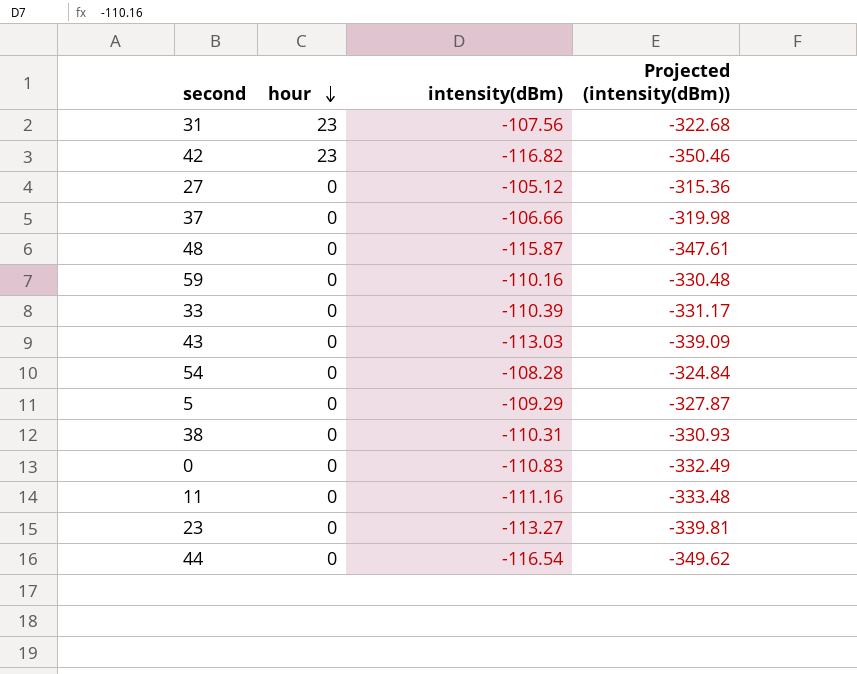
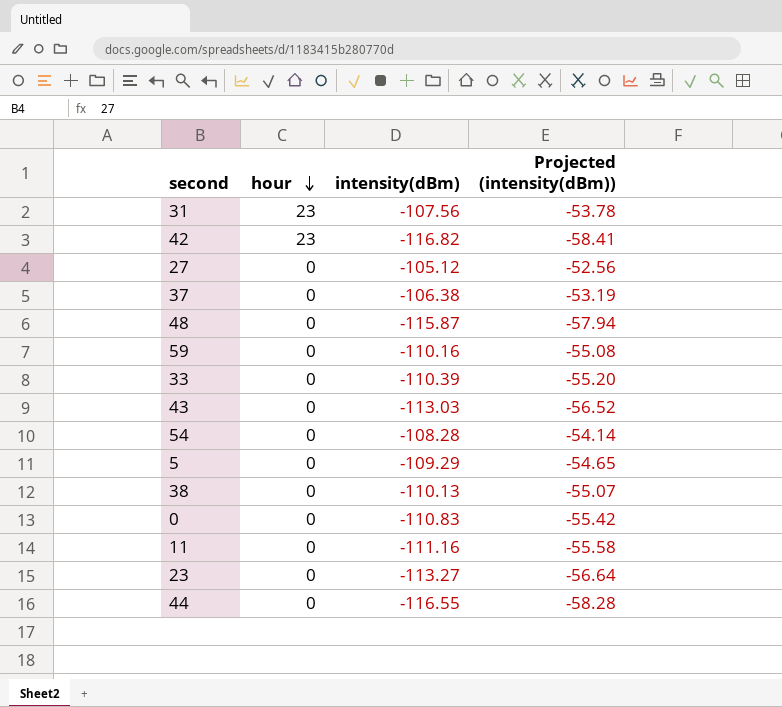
column Projected (intensity(dBm)) | formula: [intensity(dBm)] * 3 -> [intensity(dBm)] * 0.5
37 | intensity(dBm): -106.66 -> -106.38
38 | intensity(dBm): -110.31 -> -110.13
44 | intensity(dBm): -116.54 -> -116.55

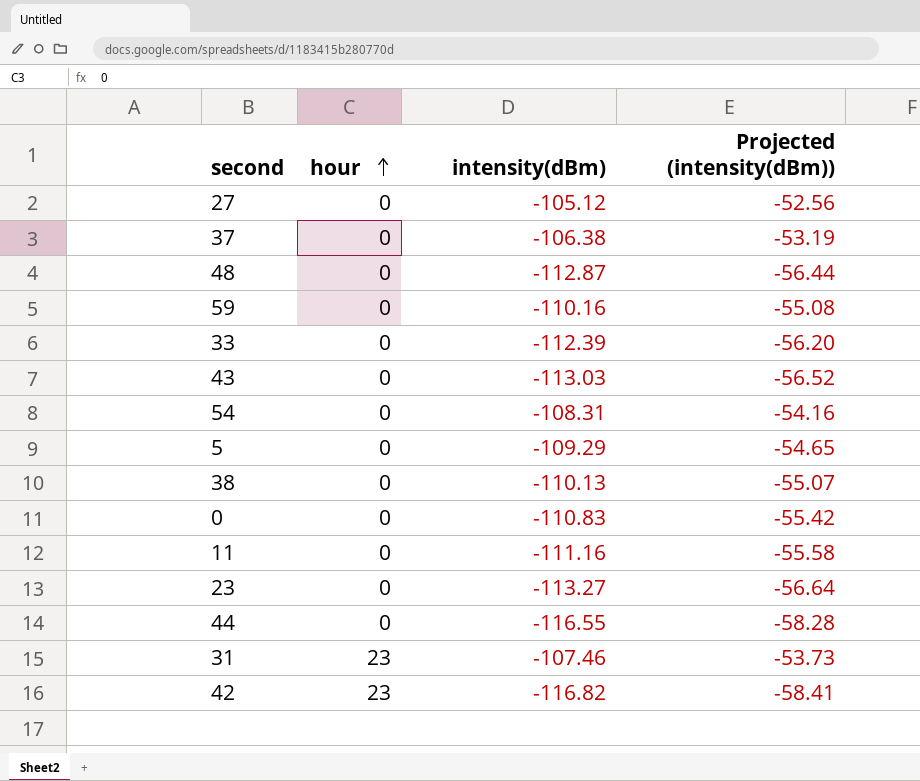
row order: hour descending -> hour ascending
48 | intensity(dBm): -115.87 -> -112.87
48 | Projected (intensity(dBm)): -57.94 -> -56.44
33 | intensity(dBm): -110.39 -> -112.39
33 | Projected (intensity(dBm)): -55.20 -> -56.20
54 | intensity(dBm): -108.28 -> -108.31
54 | Projected (intensity(dBm)): -54.14 -> -54.16
31 | intensity(dBm): -107.56 -> -107.46
31 | Projected (intensity(dBm)): -53.78 -> -53.73

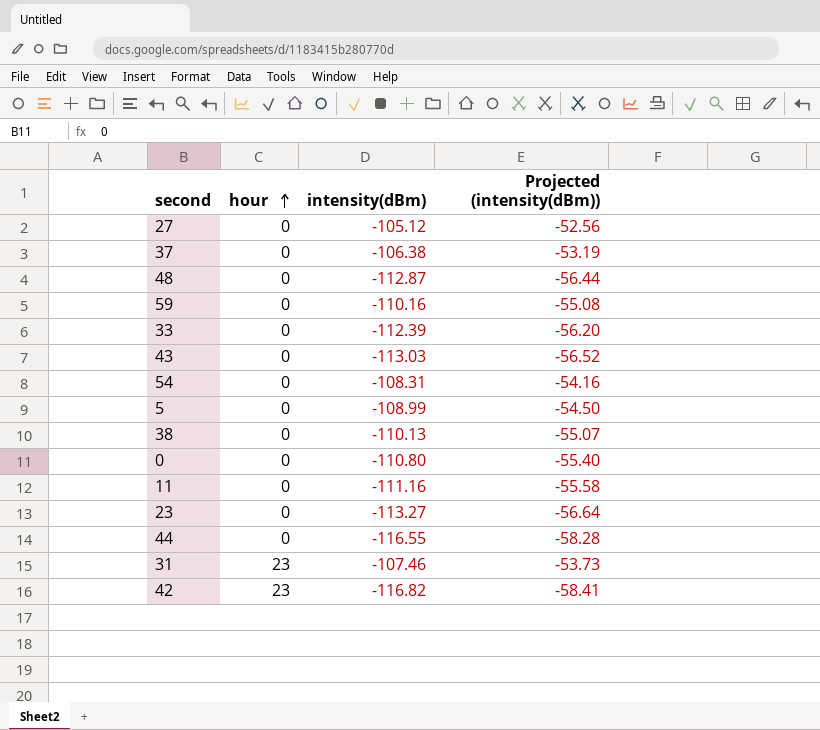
5 | intensity(dBm): -109.29 -> -108.99
5 | Projected (intensity(dBm)): -54.65 -> -54.50
0 | intensity(dBm): -110.83 -> -110.80
0 | Projected (intensity(dBm)): -55.42 -> -55.40

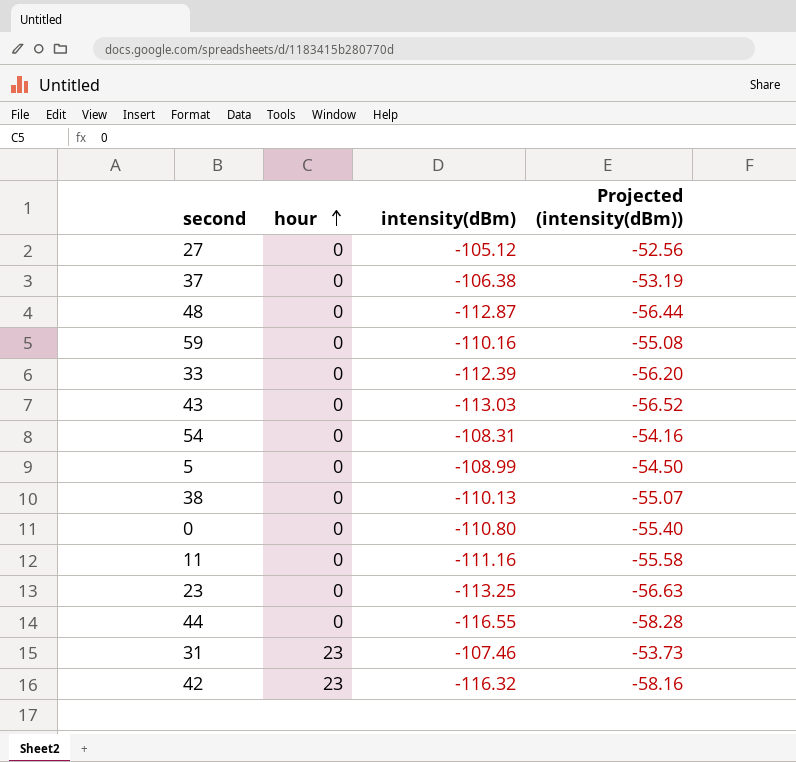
23 | intensity(dBm): -113.27 -> -113.25
23 | Projected (intensity(dBm)): -56.64 -> -56.63
42 | intensity(dBm): -116.82 -> -116.32
42 | Projected (intensity(dBm)): -58.41 -> -58.16

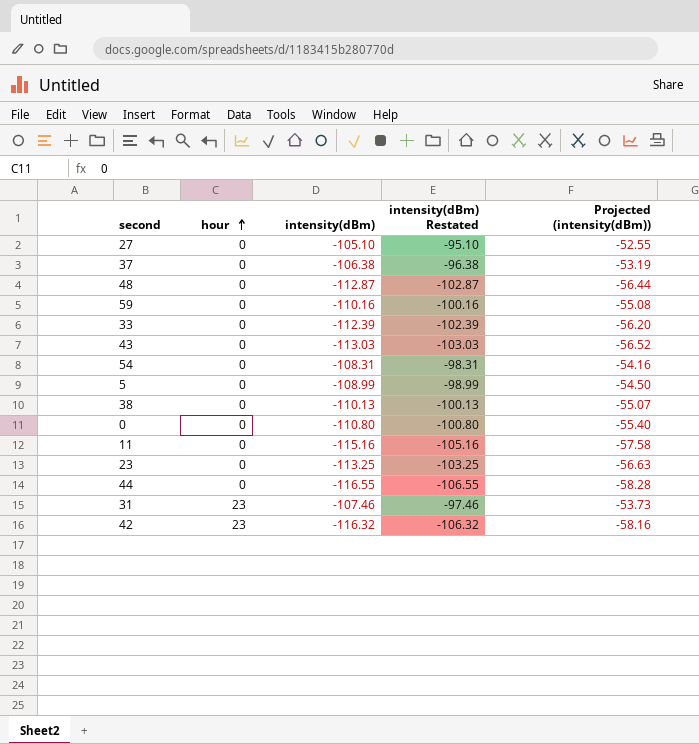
column intensity(dBm) Restated | formula: none -> [intensity(dBm)] + 10
27 | intensity(dBm): -105.12 -> -105.10
27 | Projected (intensity(dBm)): -52.56 -> -52.55
11 | intensity(dBm): -111.16 -> -115.16
11 | Projected (intensity(dBm)): -55.58 -> -57.58

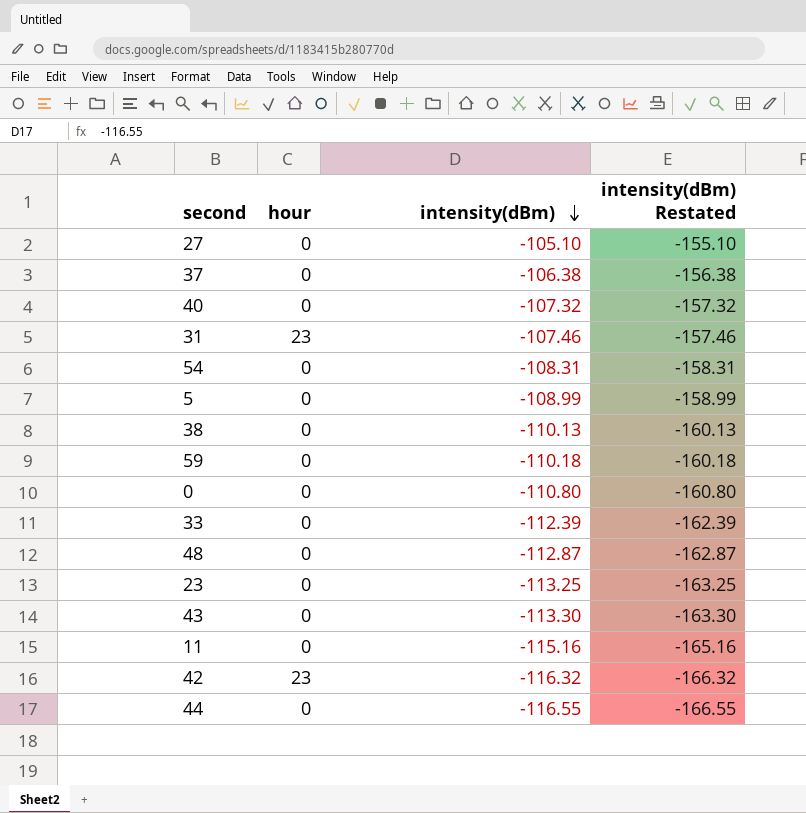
row order: hour ascending -> intensity(dBm) descending
column Projected (intensity(dBm)) | formula: [intensity(dBm)] * 0.5 -> none
column intensity(dBm) Restated | formula: [intensity(dBm)] + 10 -> [intensity(dBm)] - 50
row 40: none -> 0 | -107.32 | -157.32
59 | intensity(dBm): -110.16 -> -110.18
43 | intensity(dBm): -113.03 -> -113.30

